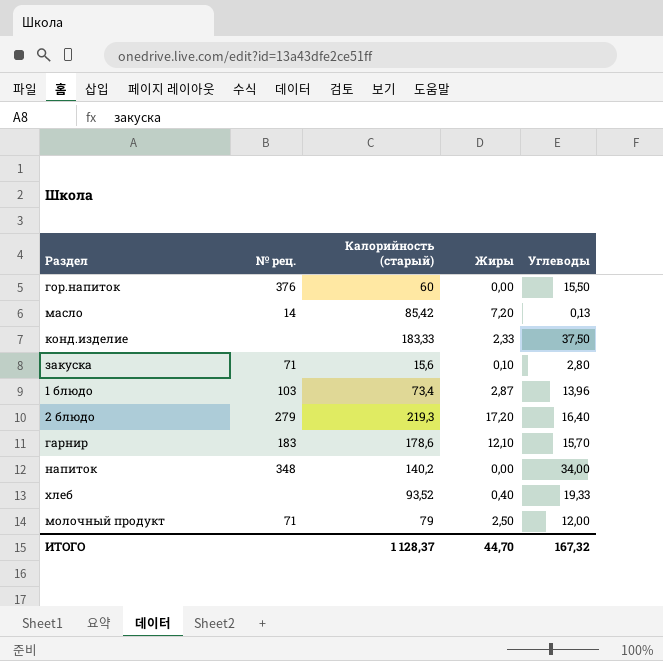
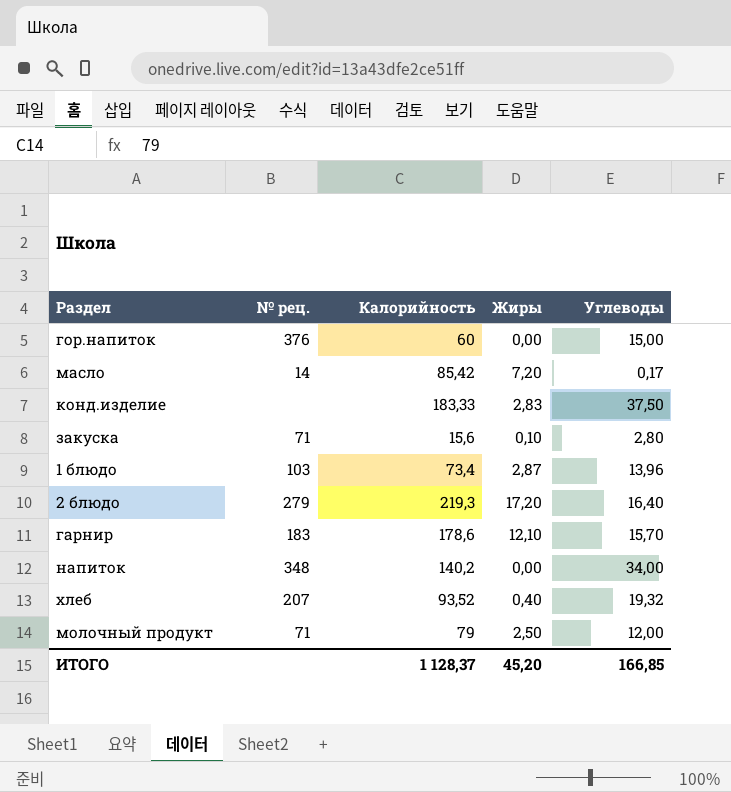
column name: Калорийность (старый) -> Калорийность
гор.напиток | Углеводы: 15,50 -> 15,00
масло | Углеводы: 0,13 -> 0,17
конд.изделие | Жиры: 2,33 -> 2,83
хлеб | № рец.: none -> 207
хлеб | Углеводы: 19,33 -> 19,32
ИТОГО | Жиры: 44,70 -> 45,20
ИТОГО | Углеводы: 167,32 -> 166,85

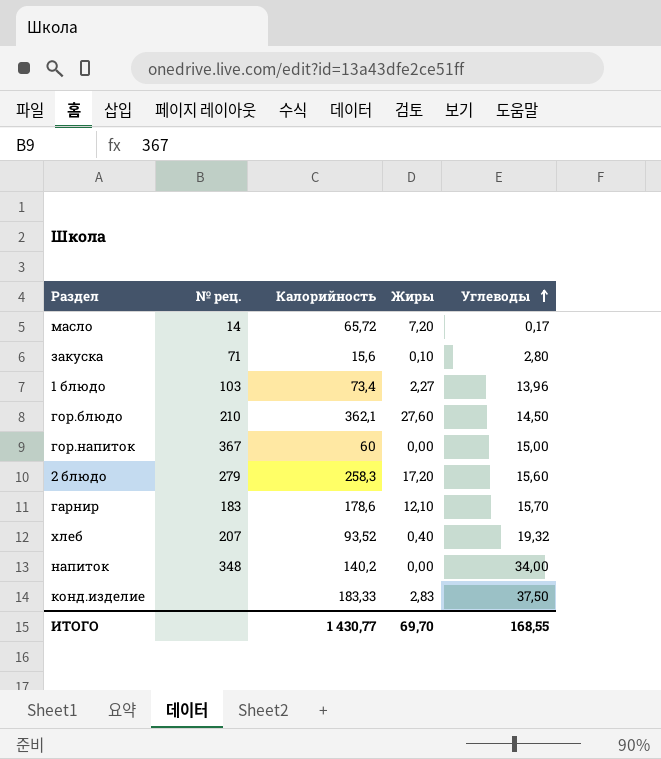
row order: none -> Углеводы ascending
row молочный продукт: 71 | 79 | 2,50 | 12,00 -> none
масло | Калорийность: 85,42 -> 65,72
1 блюдо | Жиры: 2,87 -> 2,27
row гор.блюдо: none -> 210 | 362,1 | 27,60 | 14,50
гор.напиток | № рец.: 376 -> 367
2 блюдо | Калорийность: 219,3 -> 258,3
2 блюдо | Углеводы: 16,40 -> 15,60
ИТОГО | Калорийность: 1 128,37 -> 1 430,77
ИТОГО | Жиры: 45,20 -> 69,70
ИТОГО | Углеводы: 166,85 -> 168,55

